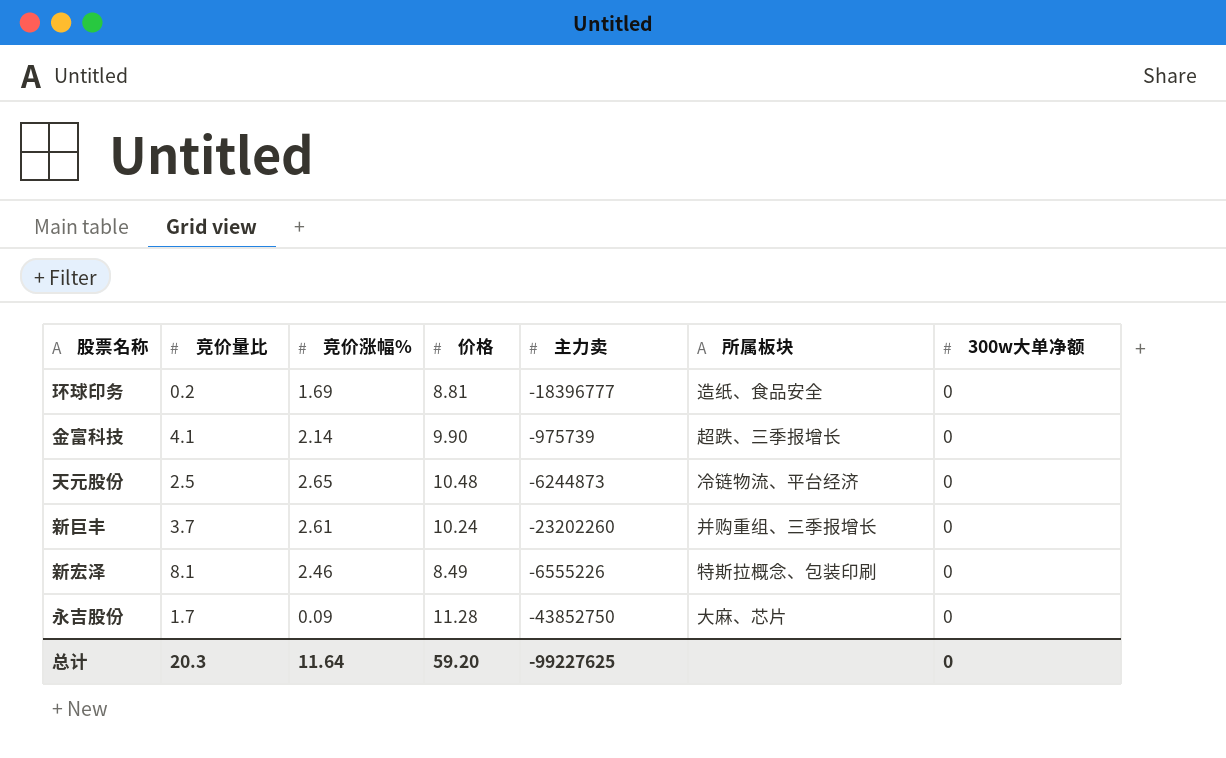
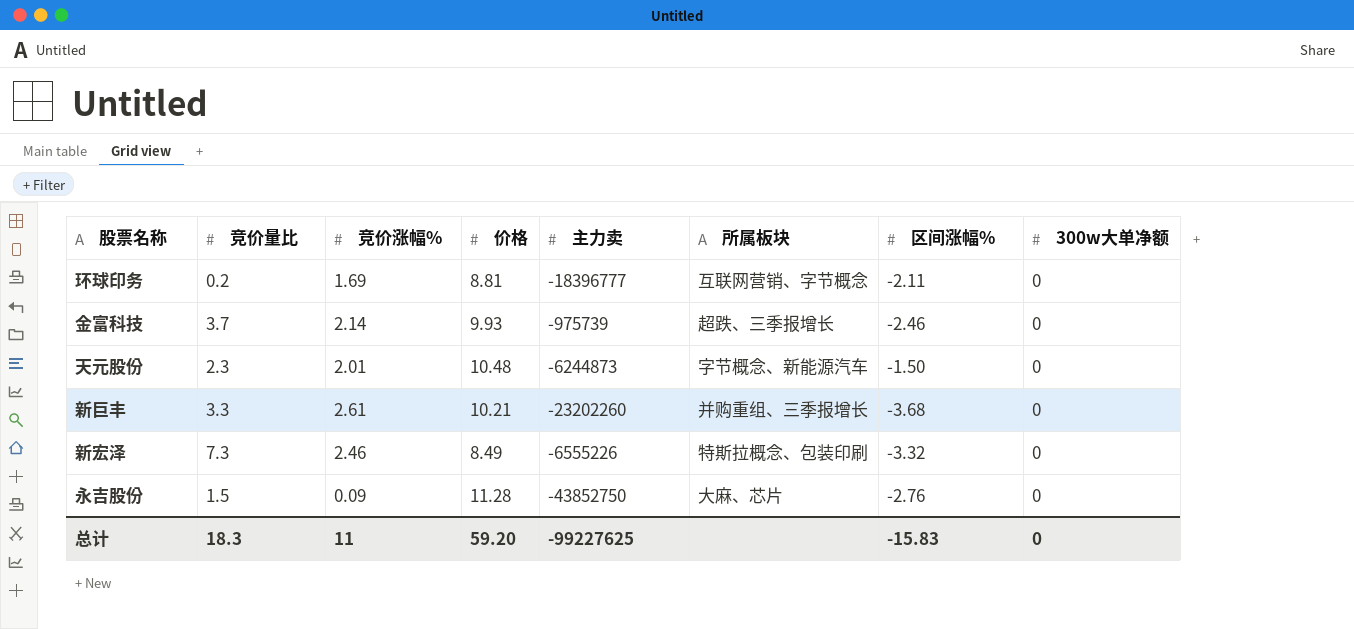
column 区间涨幅% | position: none -> 7
环球印务 | 所属板块: 造纸、食品安全 -> 互联网营销、字节概念
金富科技 | 竞价量比: 4.1 -> 3.7
金富科技 | 价格: 9.90 -> 9.93
天元股份 | 竞价量比: 2.5 -> 2.3
天元股份 | 竞价涨幅%: 2.65 -> 2.01
天元股份 | 所属板块: 冷链物流、平台经济 -> 字节概念、新能源汽车
新巨丰 | 竞价量比: 3.7 -> 3.3
新巨丰 | 价格: 10.24 -> 10.21
新宏泽 | 竞价量比: 8.1 -> 7.3
永吉股份 | 竞价量比: 1.7 -> 1.5
总计 | 竞价量比: 20.3 -> 18.3
总计 | 竞价涨幅%: 11.64 -> 11

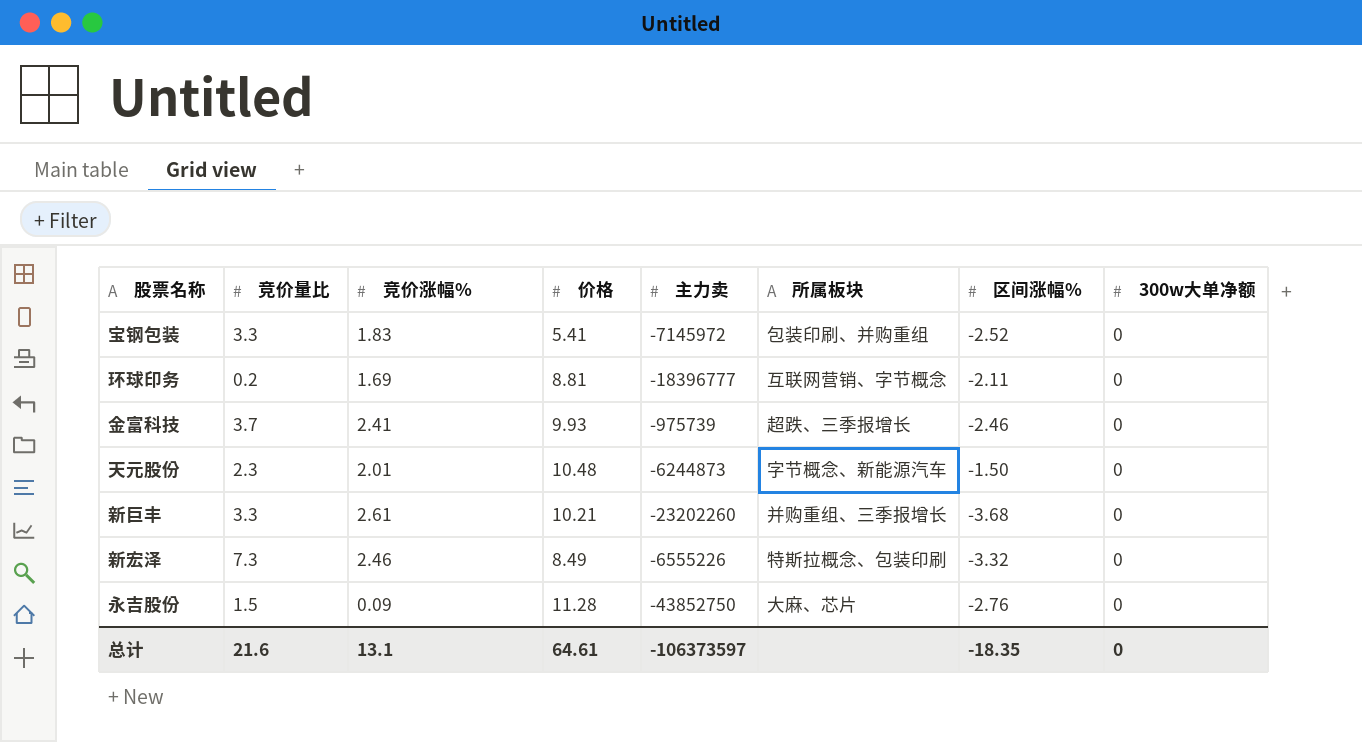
row 宝钢包装: none -> 3.3 | 1.83 | 5.41 | -7145972 | 包装印刷、并购重组 | -2.52 | 0
金富科技 | 竞价涨幅%: 2.14 -> 2.41
总计 | 竞价量比: 18.3 -> 21.6
总计 | 竞价涨幅%: 11 -> 13.1
总计 | 价格: 59.20 -> 64.61
总计 | 主力卖: -99227625 -> -106373597
总计 | 区间涨幅%: -15.83 -> -18.35

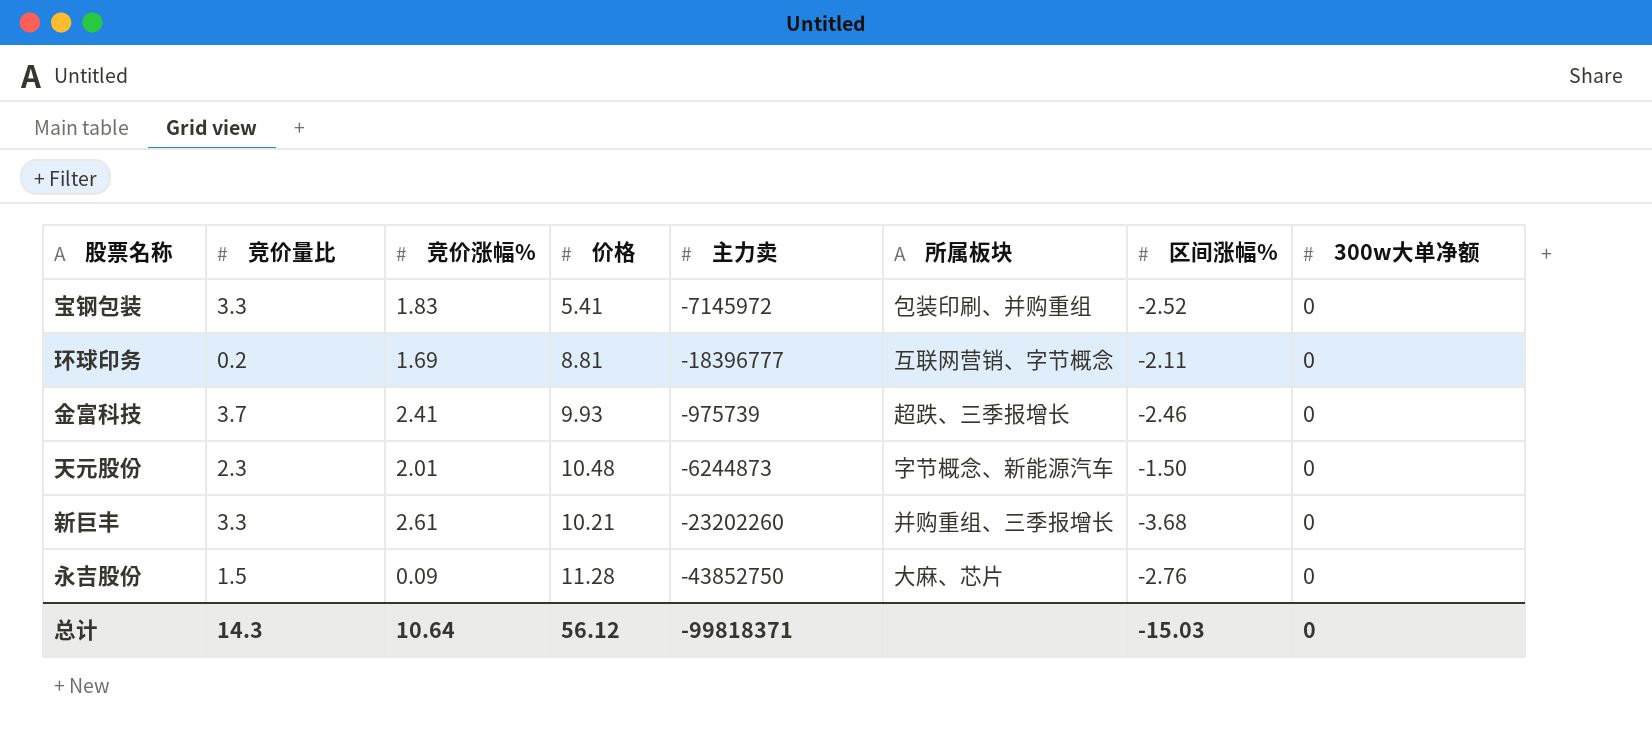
row 新宏泽: 7.3 | 2.46 | 8.49 | -6555226 | 特斯拉概念、包装印刷 | -3.32 | 0 -> none
总计 | 竞价量比: 21.6 -> 14.3
总计 | 竞价涨幅%: 13.1 -> 10.64
总计 | 价格: 64.61 -> 56.12
总计 | 主力卖: -106373597 -> -99818371
总计 | 区间涨幅%: -18.35 -> -15.03

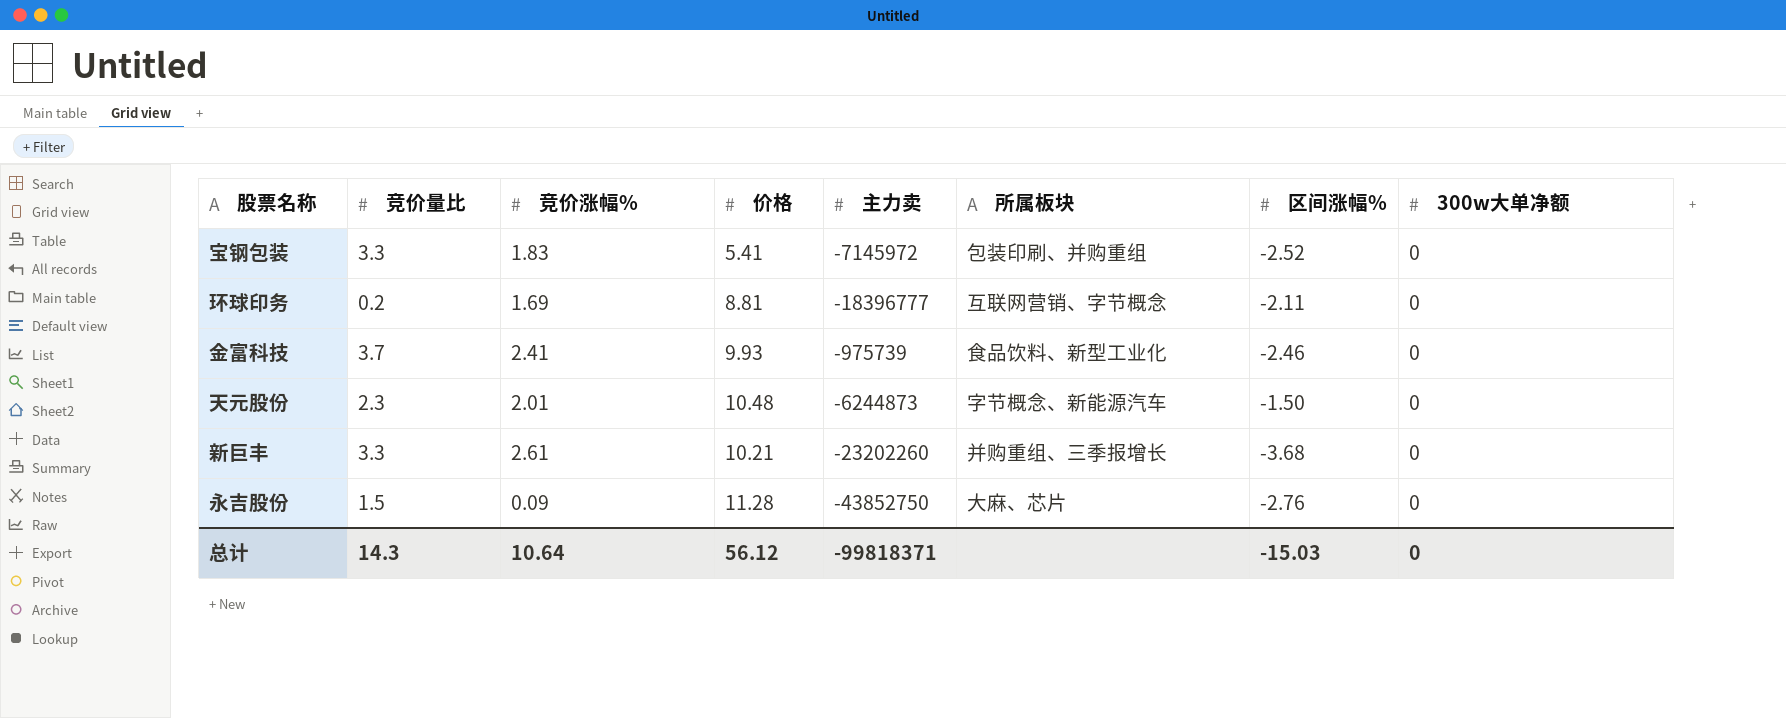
金富科技 | 所属板块: 超跌、三季报增长 -> 食品饮料、新型工业化

